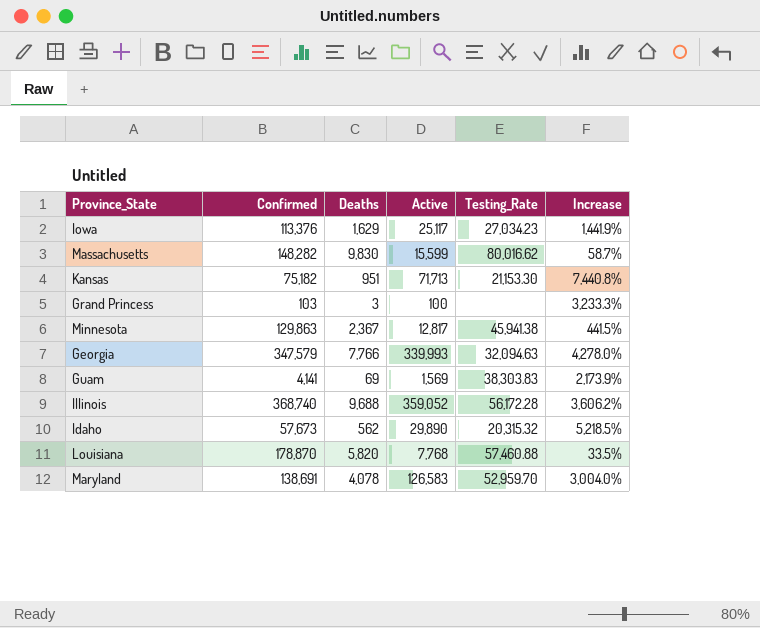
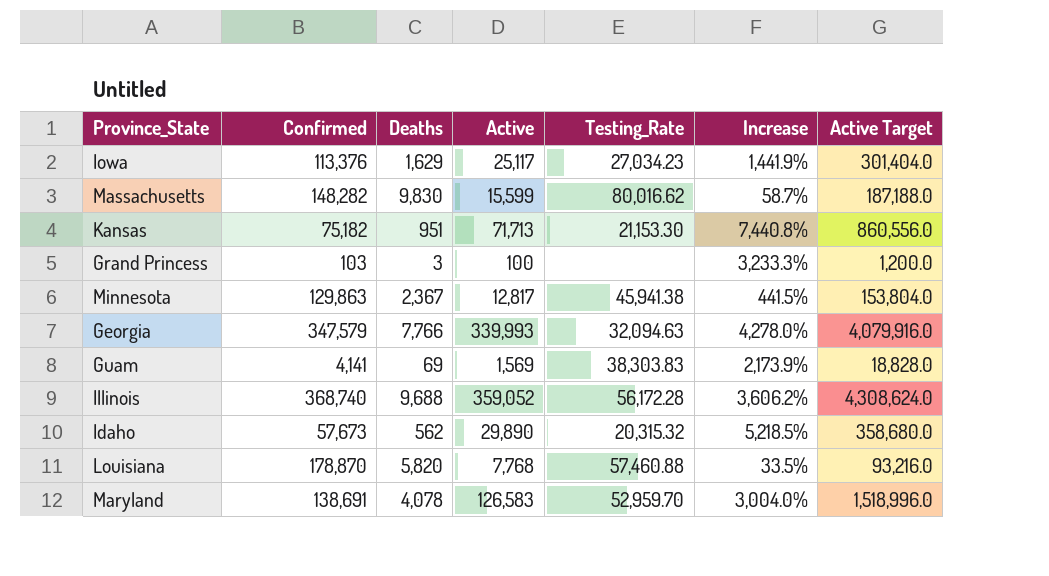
column Active Target | formula: none -> [Active] * 12

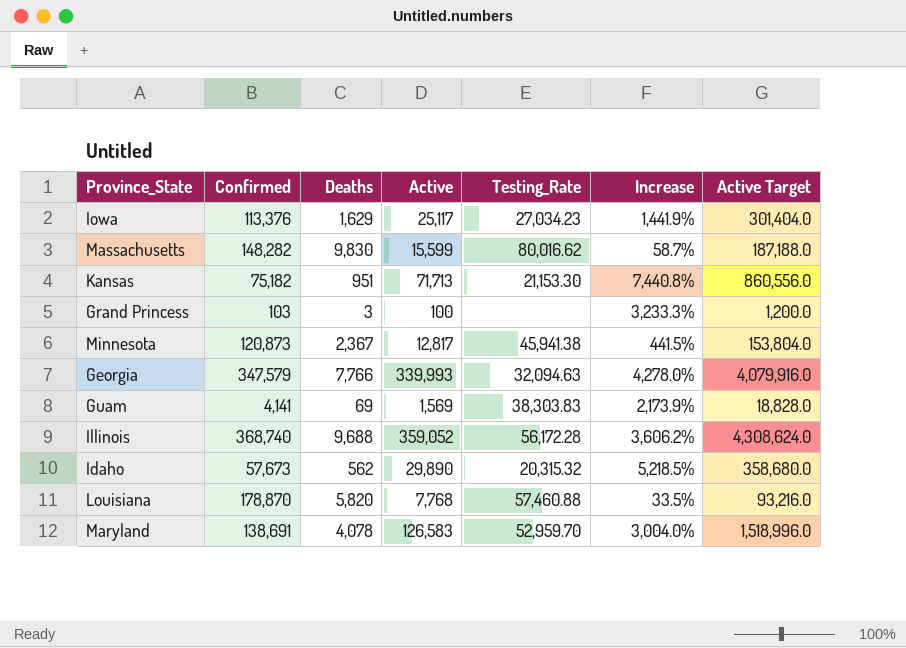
Minnesota | Confirmed: 129,863 -> 120,873

